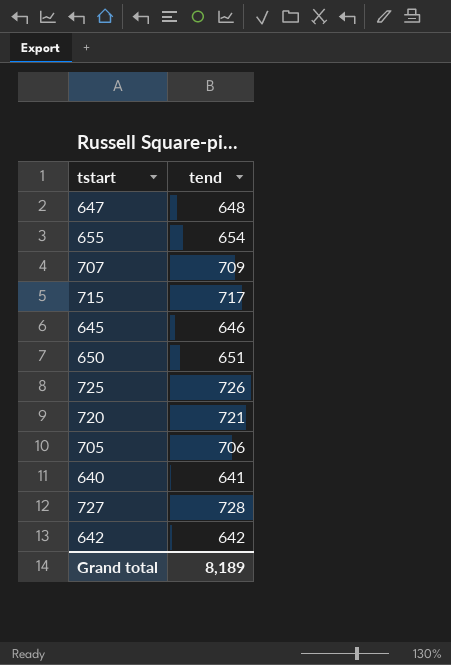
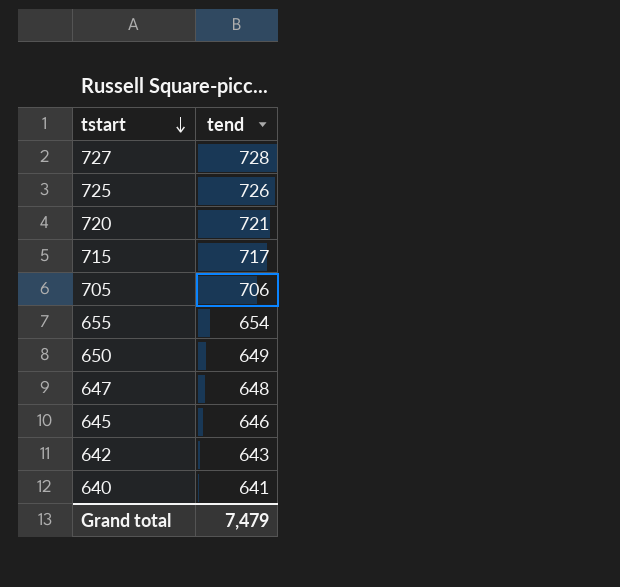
row order: none -> tstart descending
row 707: 709 -> none
650 | tend: 651 -> 649
642 | tend: 642 -> 643
Grand total | tend: 8,189 -> 7,479

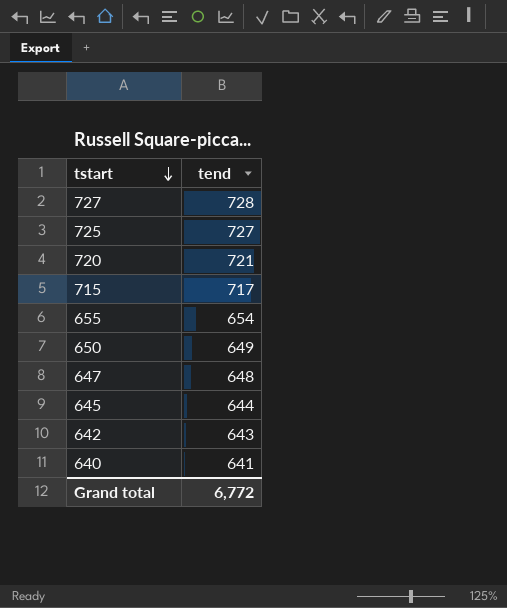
row 705: 706 -> none
725 | tend: 726 -> 727
645 | tend: 646 -> 644
Grand total | tend: 7,479 -> 6,772

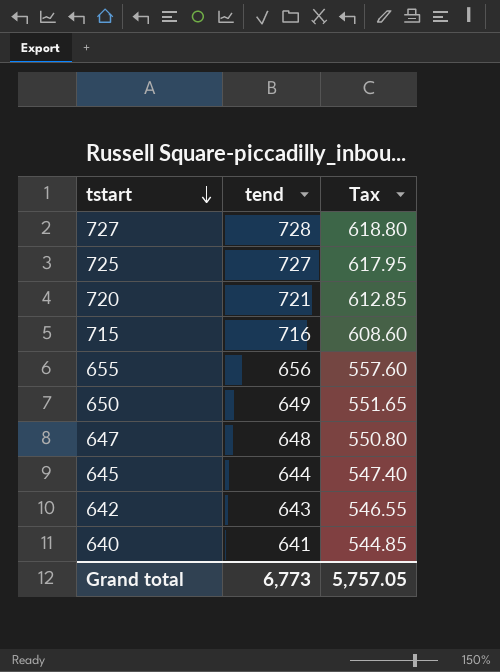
column Tax | formula: none -> [tend] * 0.85
715 | tend: 717 -> 716
655 | tend: 654 -> 656
Grand total | tend: 6,772 -> 6,773

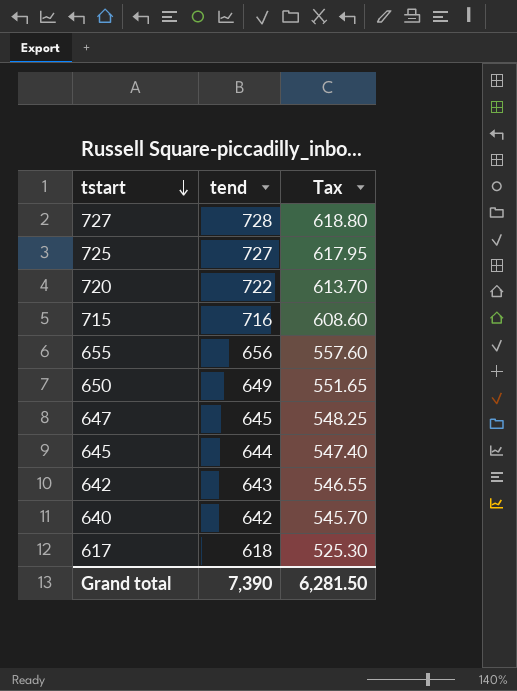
720 | tend: 721 -> 722
720 | Tax: 612.85 -> 613.70
647 | tend: 648 -> 645
647 | Tax: 550.80 -> 548.25
640 | tend: 641 -> 642
640 | Tax: 544.85 -> 545.70
row 617: none -> 618 | 525.30
Grand total | tend: 6,773 -> 7,390
Grand total | Tax: 5,757.05 -> 6,281.50

